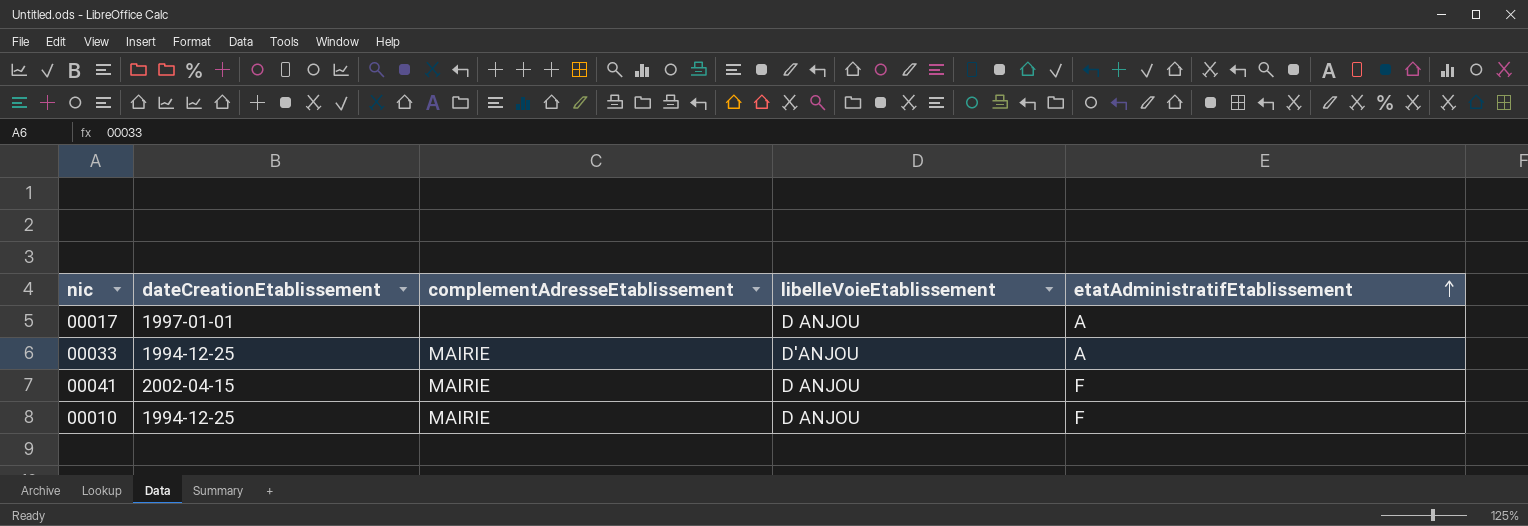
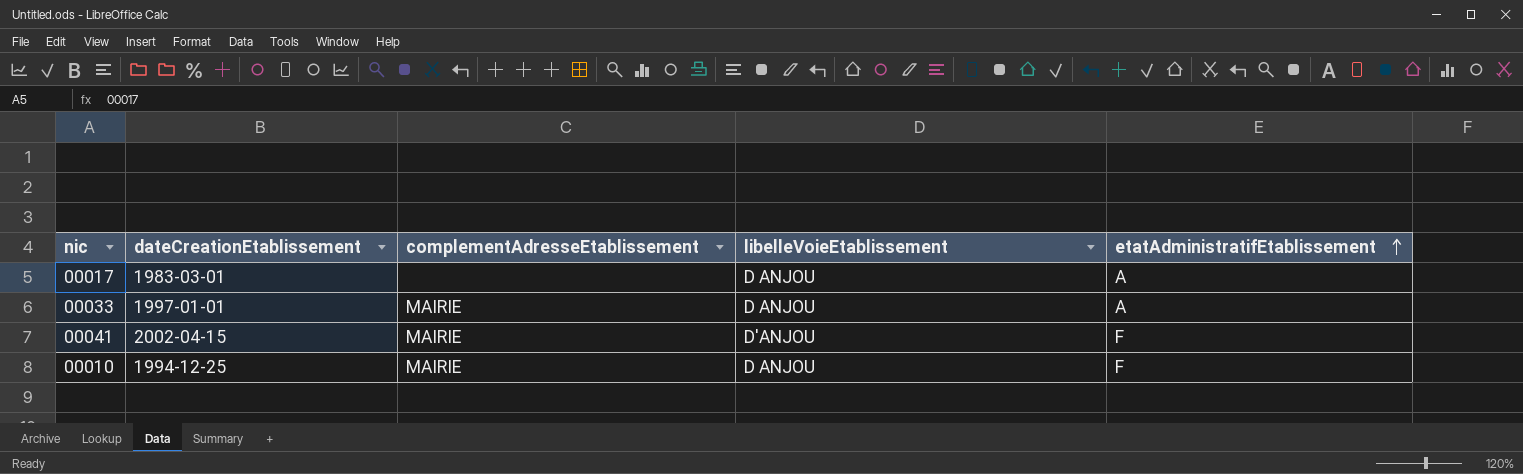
00017 | dateCreationEtablissement: 1997-01-01 -> 1983-03-01
00033 | dateCreationEtablissement: 1994-12-25 -> 1997-01-01
00033 | libelleVoieEtablissement: D'ANJOU -> D ANJOU
00041 | libelleVoieEtablissement: D ANJOU -> D'ANJOU

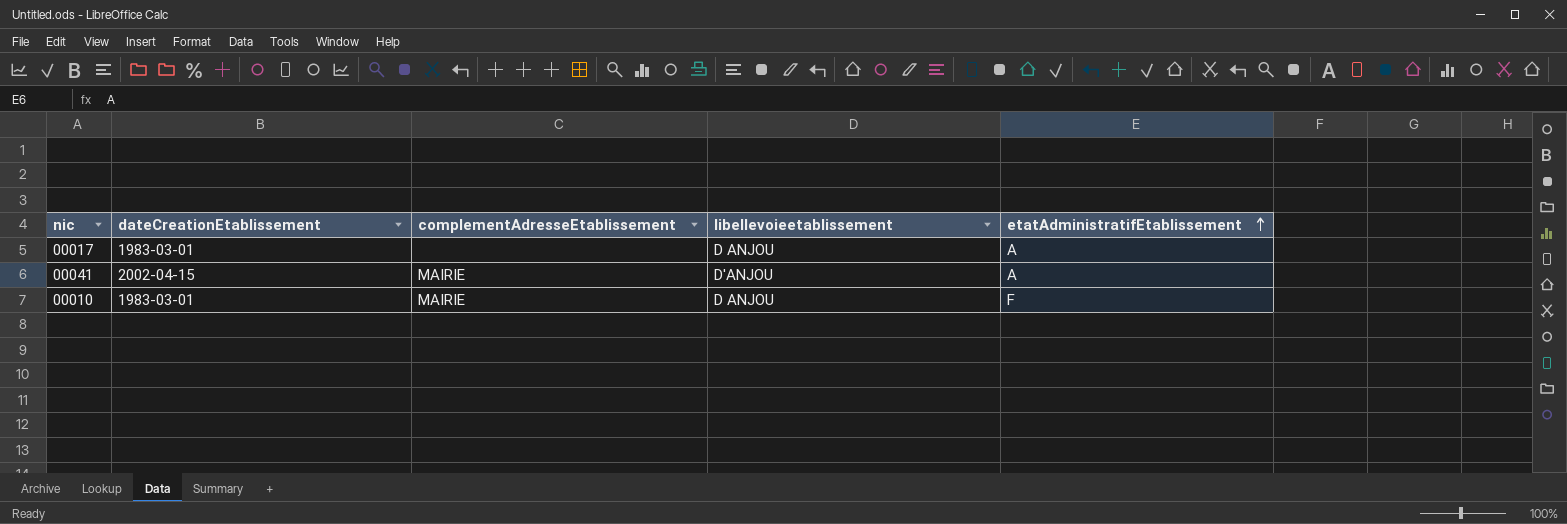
column name: libelleVoieEtablissement -> libellevoieetablissement
row 00033: 1997-01-01 | MAIRIE | D ANJOU | A -> none
00041 | etatAdministratifEtablissement: F -> A
00010 | dateCreationEtablissement: 1994-12-25 -> 1983-03-01

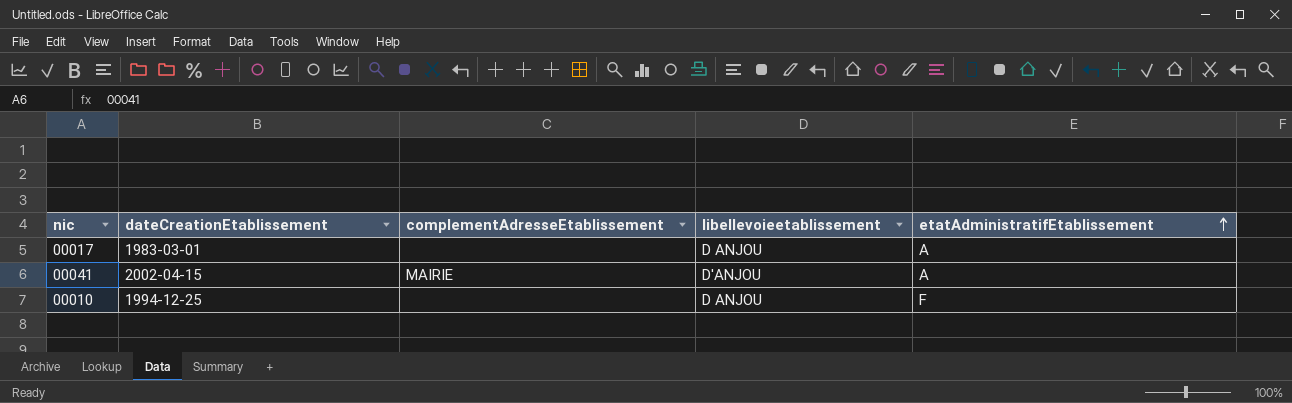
00010 | dateCreationEtablissement: 1983-03-01 -> 1994-12-25
00010 | complementAdresseEtablissement: MAIRIE -> none

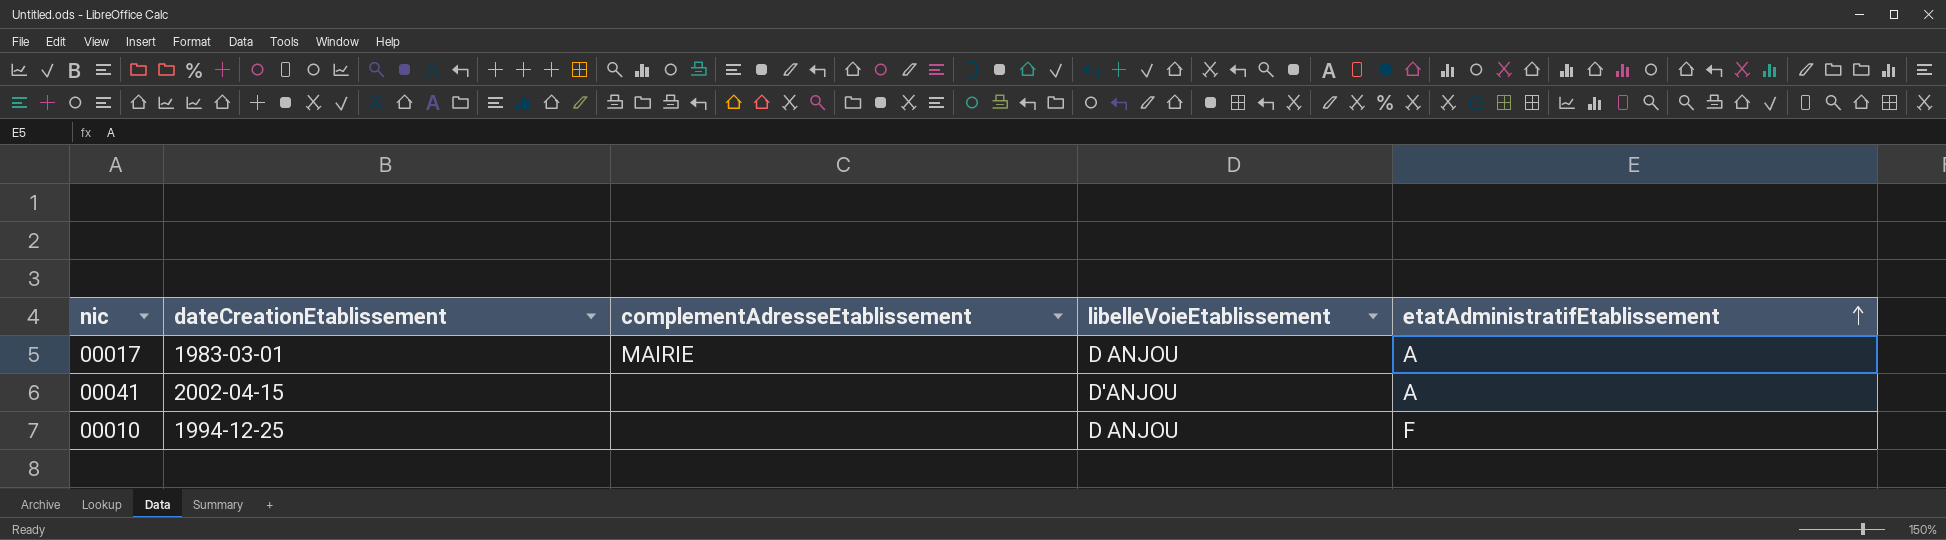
column name: libellevoieetablissement -> libelleVoieEtablissement
00017 | complementAdresseEtablissement: none -> MAIRIE
00041 | complementAdresseEtablissement: MAIRIE -> none

